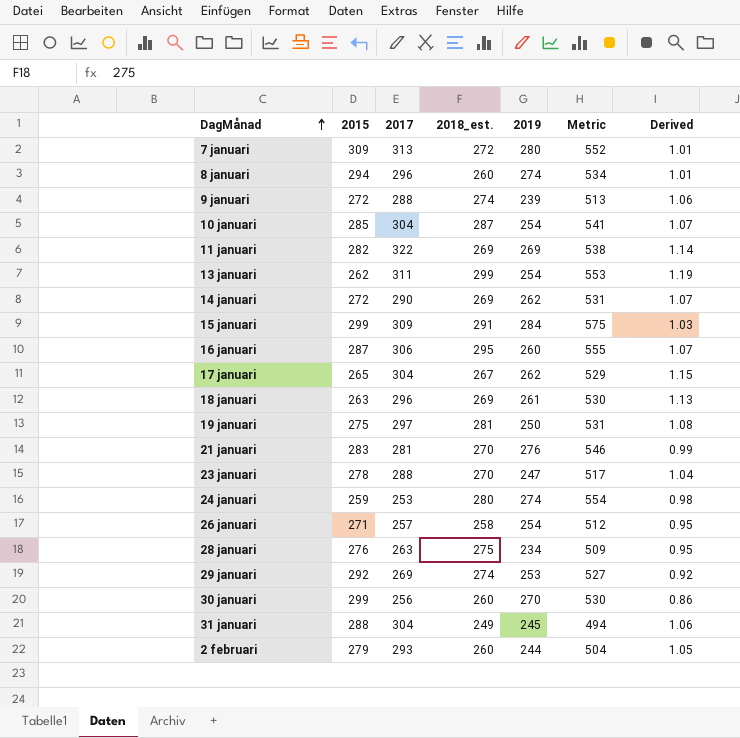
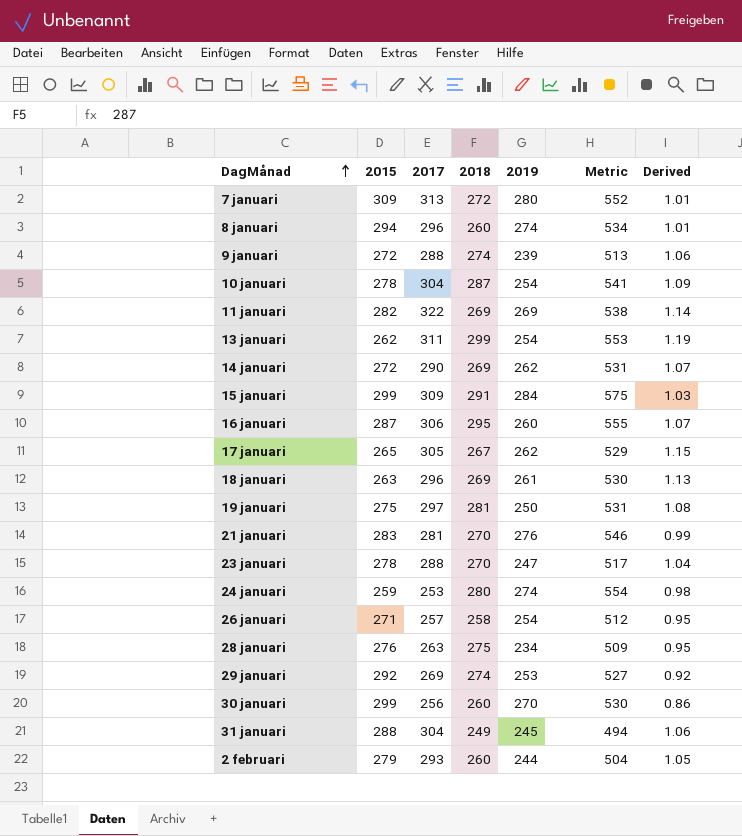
column name: 2018_est. -> 2018
10 januari | 2015: 285 -> 278
10 januari | Derived: 1.07 -> 1.09
17 januari | 2017: 304 -> 305

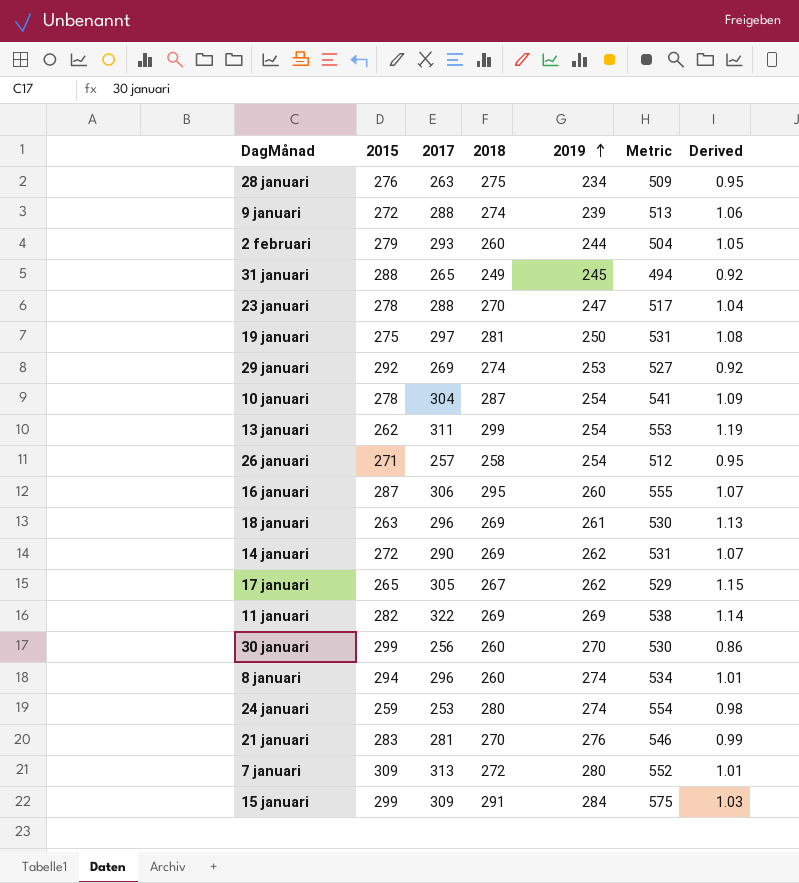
row order: DagMånad ascending -> 2019 ascending
31 januari | 2017: 304 -> 265
31 januari | Derived: 1.06 -> 0.92

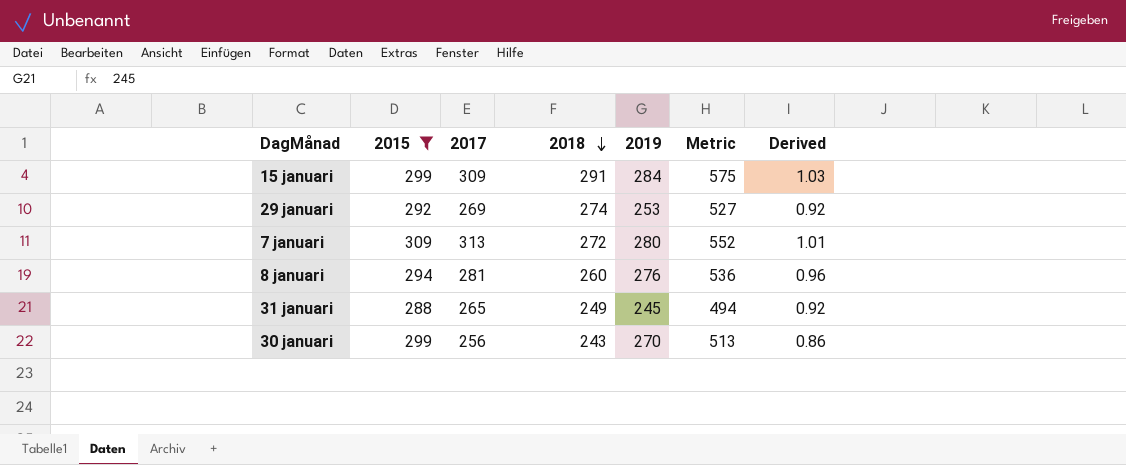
filter: none -> 2015 >= 288
row order: 2019 ascending -> 2018 descending
8 januari | 2017: 296 -> 281
8 januari | 2019: 274 -> 276
8 januari | Metric: 534 -> 536
8 januari | Derived: 1.01 -> 0.96
30 januari | 2018: 260 -> 243
30 januari | Metric: 530 -> 513

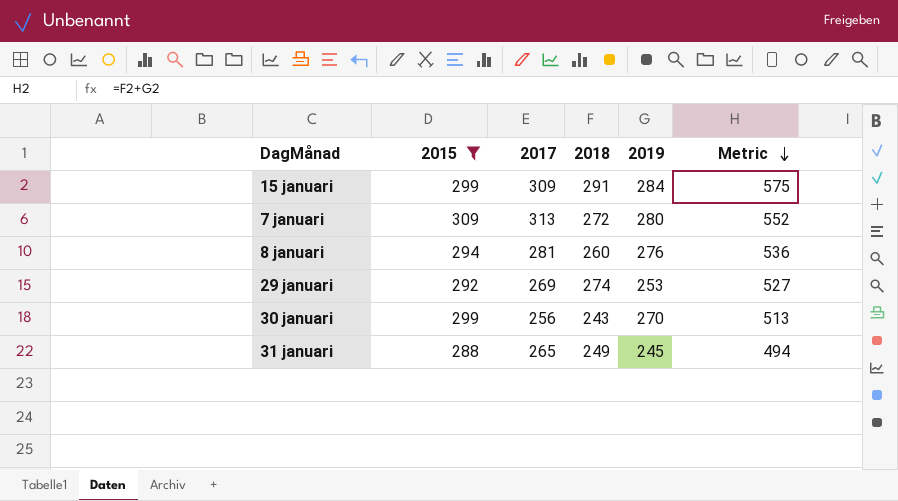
row order: 2018 descending -> Metric descending
column Derived | formula: [2017] / [2015] -> none

